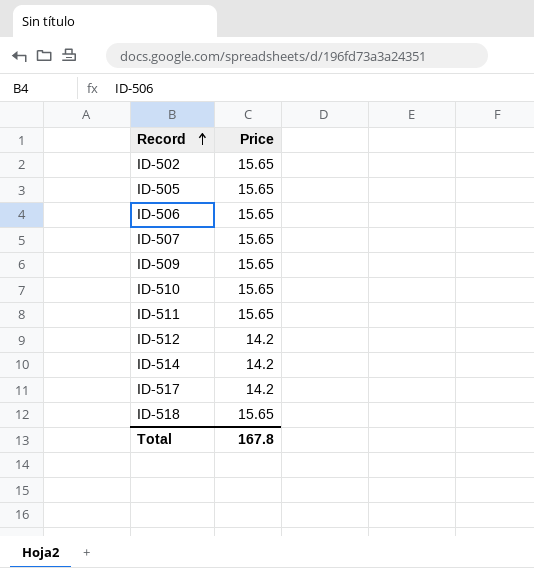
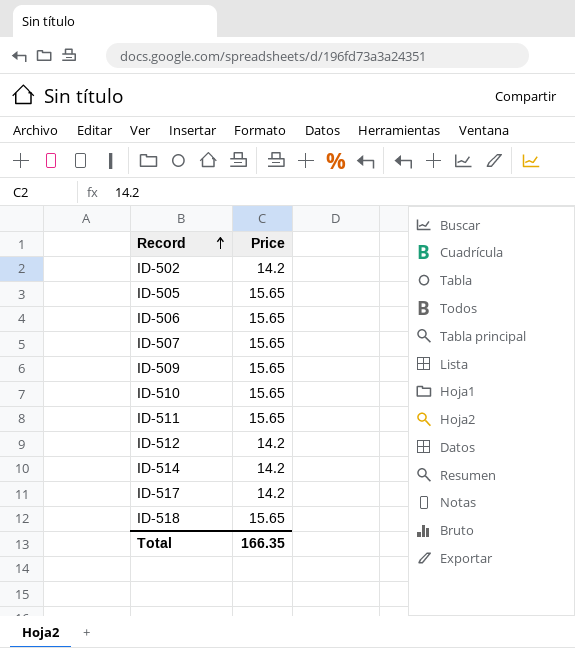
ID-502 | Price: 15.65 -> 14.2
Total | Price: 167.8 -> 166.35

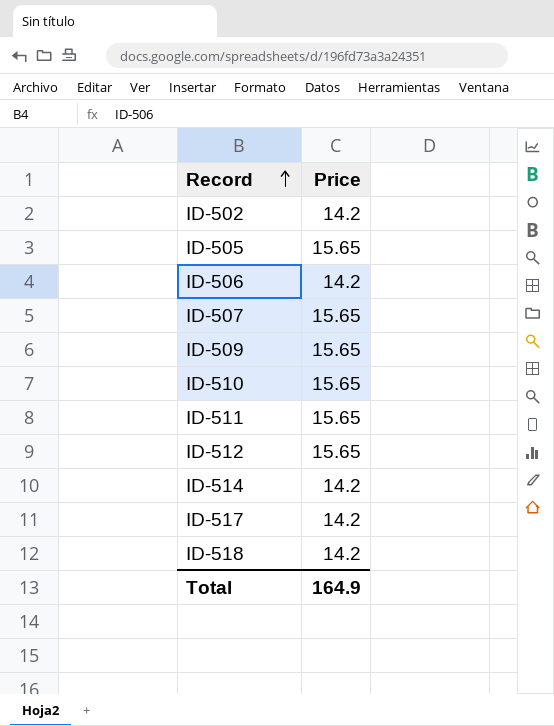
ID-506 | Price: 15.65 -> 14.2
ID-512 | Price: 14.2 -> 15.65
ID-518 | Price: 15.65 -> 14.2
Total | Price: 166.35 -> 164.9

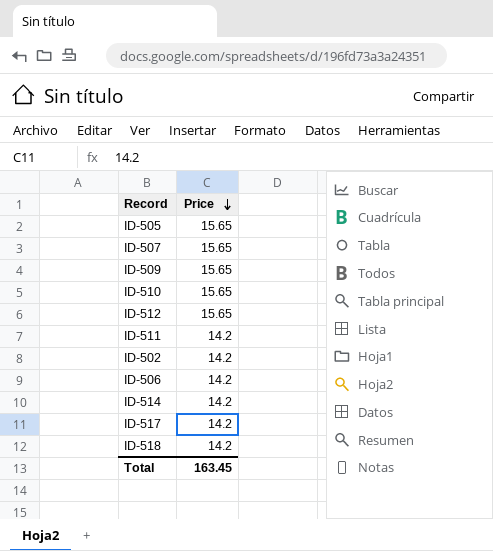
row order: Record ascending -> Price descending
ID-511 | Price: 15.65 -> 14.2
Total | Price: 164.9 -> 163.45

